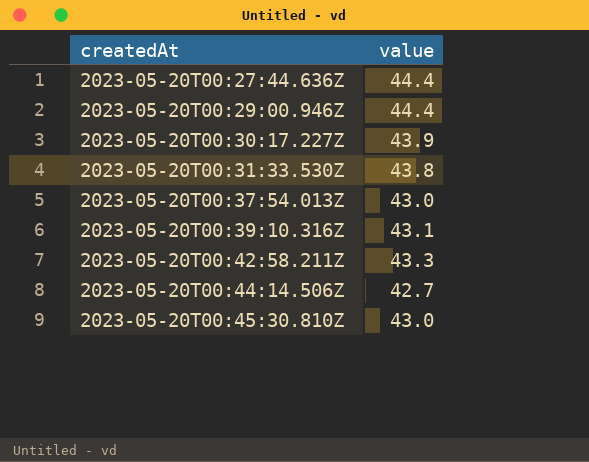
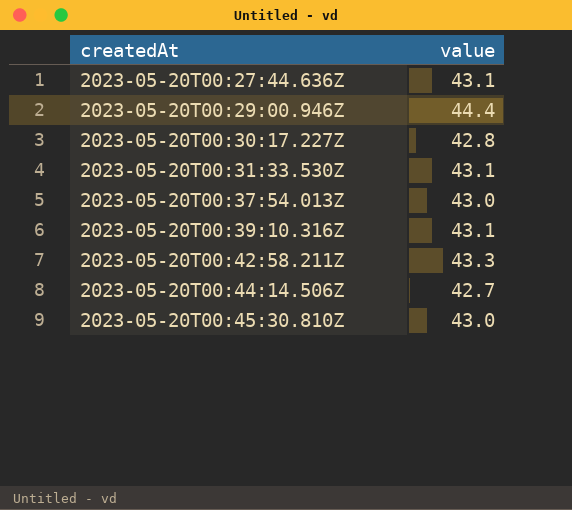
2023-05-20T00:27:44.636Z | value: 44.4 -> 43.1
2023-05-20T00:30:17.227Z | value: 43.9 -> 42.8
2023-05-20T00:31:33.530Z | value: 43.8 -> 43.1

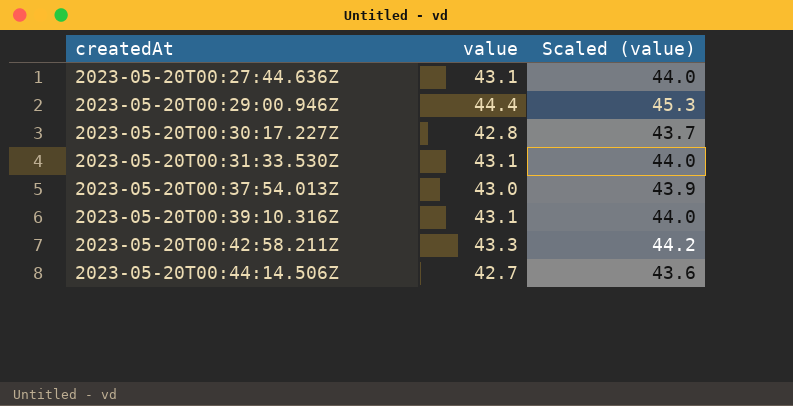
column Scaled (value) | formula: none -> [value] * 1.02
row 2023-05-20T00:45:30.810Z: 43.0 -> none

